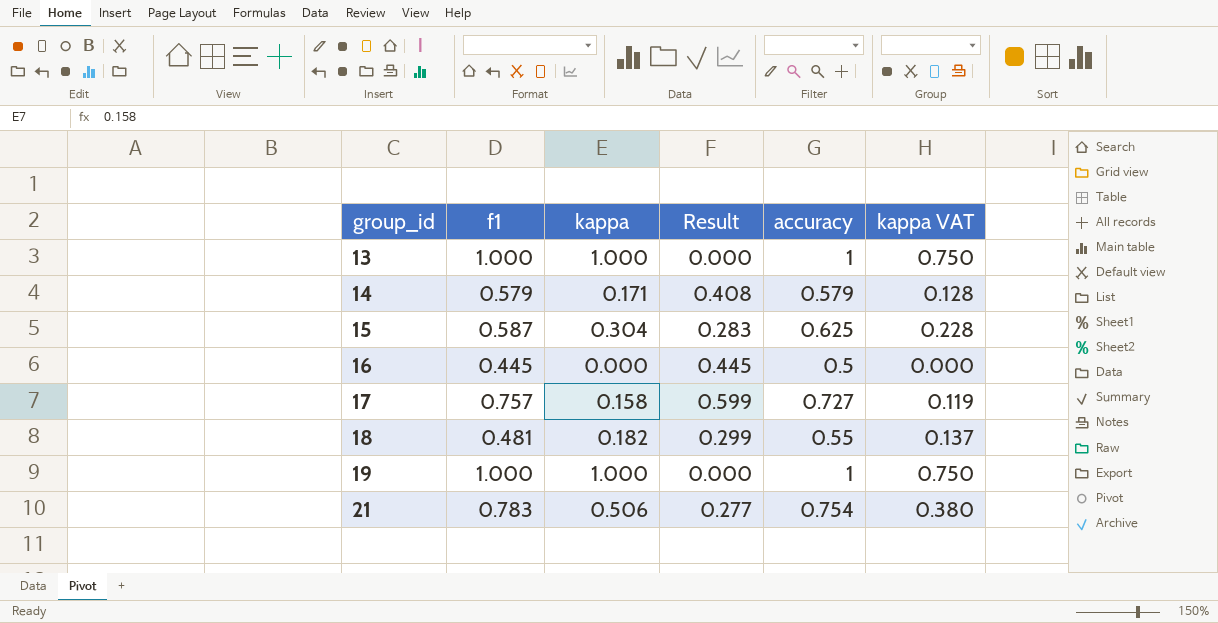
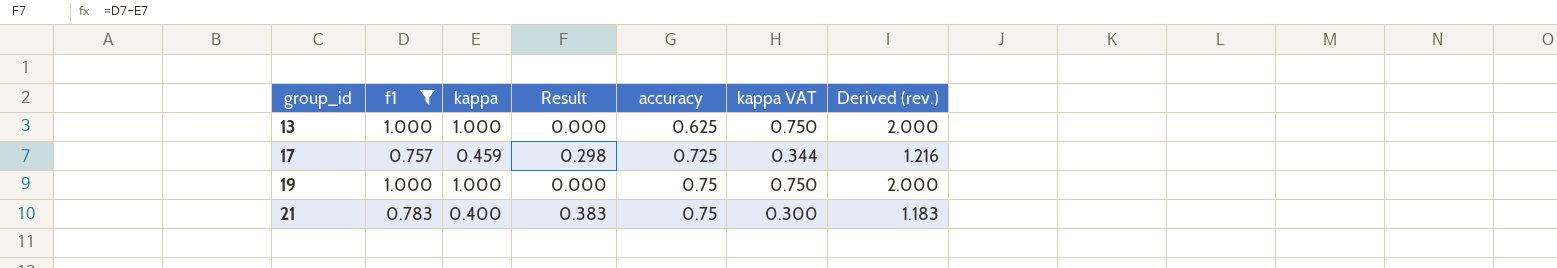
filter: none -> f1 >= 0.757
column Derived (rev.) | formula: none -> [f1] + [kappa]
13 | accuracy: 1 -> 0.625
17 | kappa: 0.158 -> 0.459
17 | Result: 0.599 -> 0.298
17 | accuracy: 0.727 -> 0.725
17 | kappa VAT: 0.119 -> 0.344
19 | accuracy: 1 -> 0.75
21 | kappa: 0.506 -> 0.400
21 | Result: 0.277 -> 0.383
21 | accuracy: 0.754 -> 0.75
21 | kappa VAT: 0.380 -> 0.300

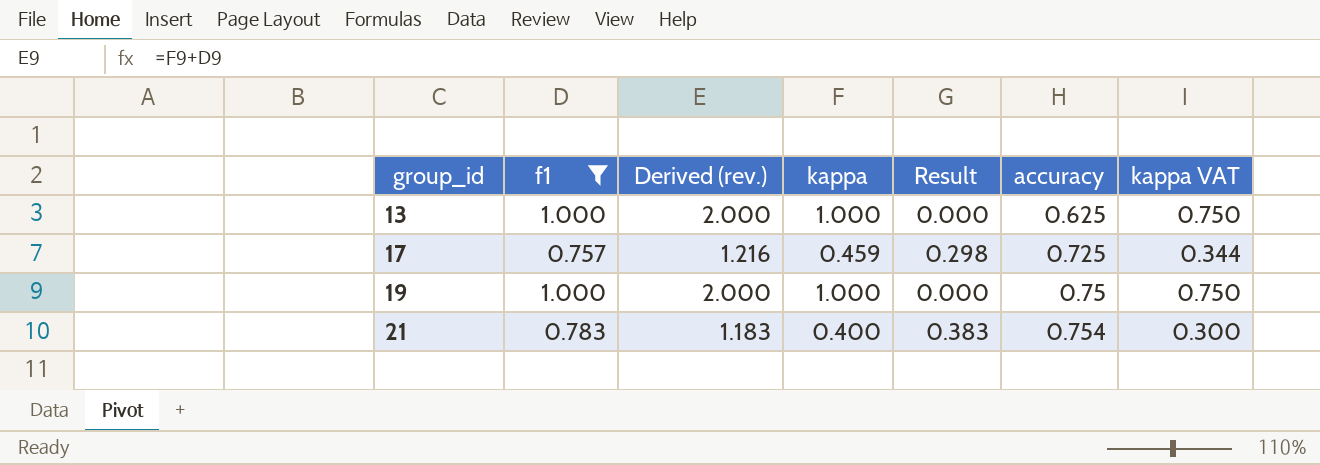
column Derived (rev.) | position: 7 -> 3
21 | accuracy: 0.75 -> 0.754

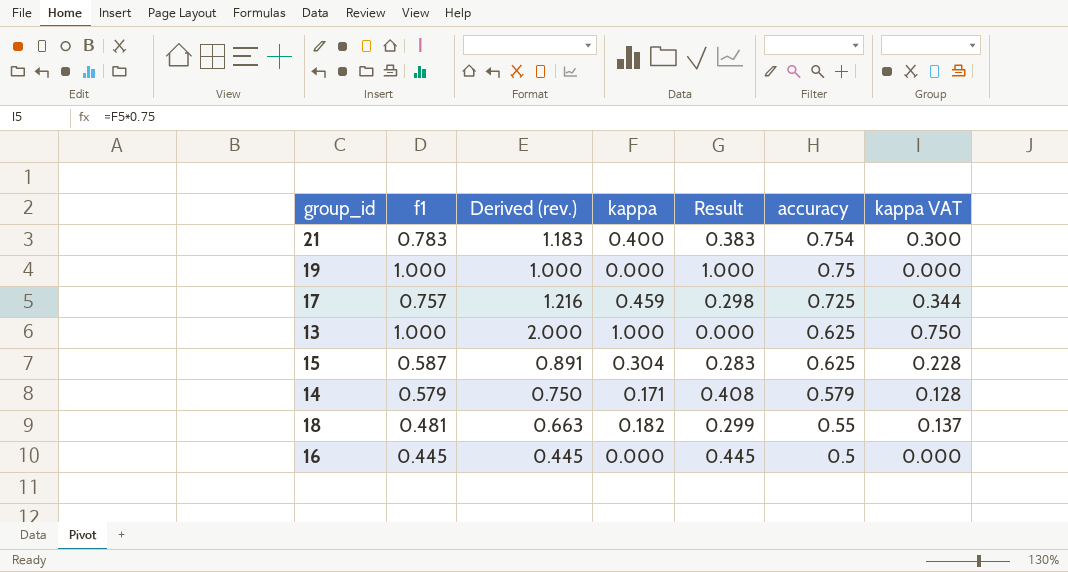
filter: f1 >= 0.757 -> none
row order: group_id ascending -> accuracy descending
19 | Derived (rev.): 2.000 -> 1.000
19 | kappa: 1.000 -> 0.000
19 | Result: 0.000 -> 1.000
19 | kappa VAT: 0.750 -> 0.000

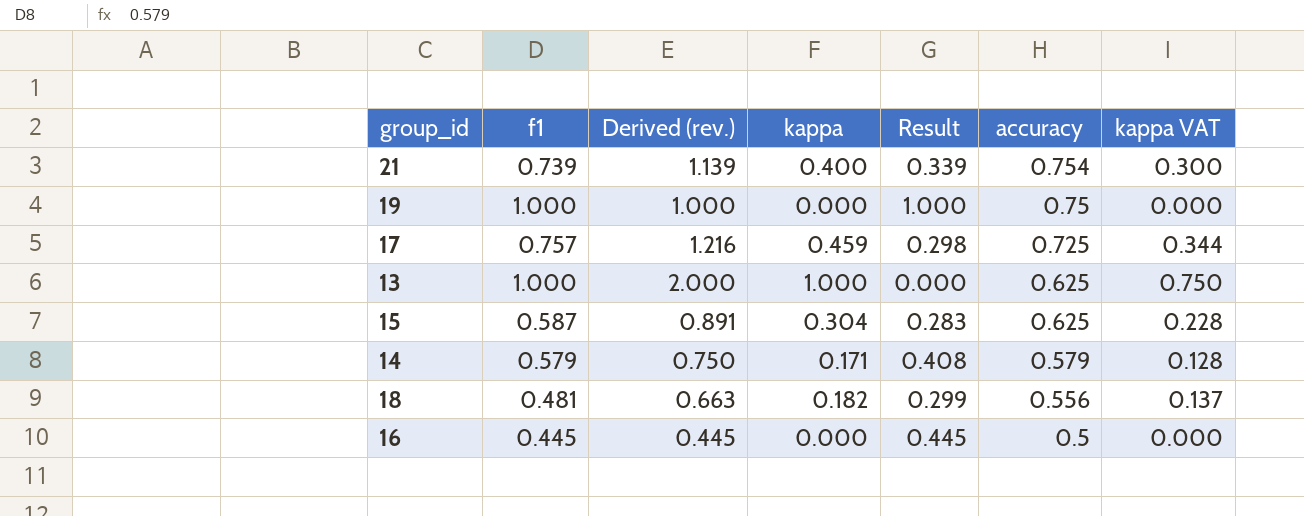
21 | f1: 0.783 -> 0.739
21 | Derived (rev.): 1.183 -> 1.139
21 | Result: 0.383 -> 0.339
18 | accuracy: 0.55 -> 0.556

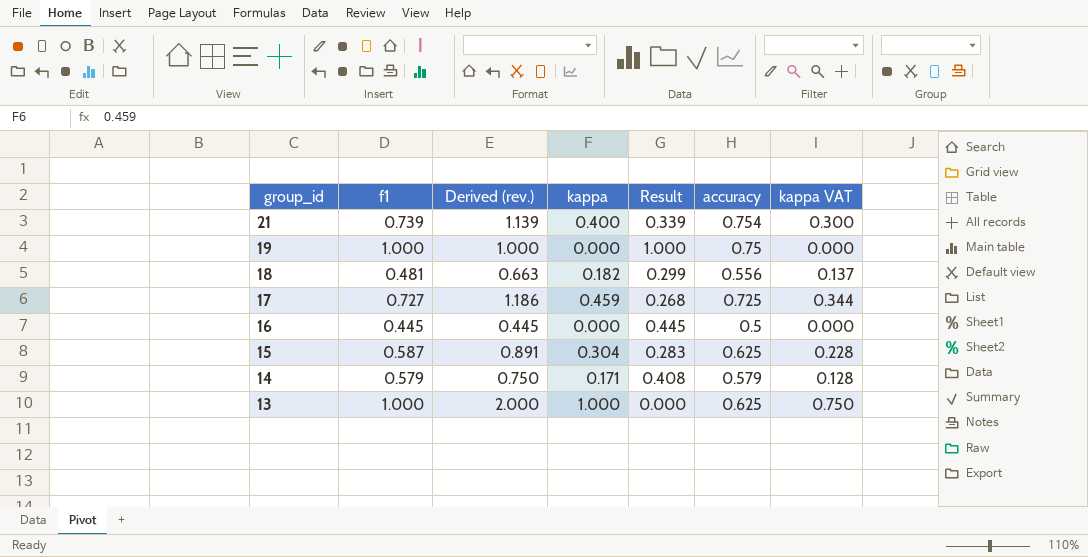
row order: accuracy descending -> group_id descending
17 | f1: 0.757 -> 0.727
17 | Derived (rev.): 1.216 -> 1.186
17 | Result: 0.298 -> 0.268

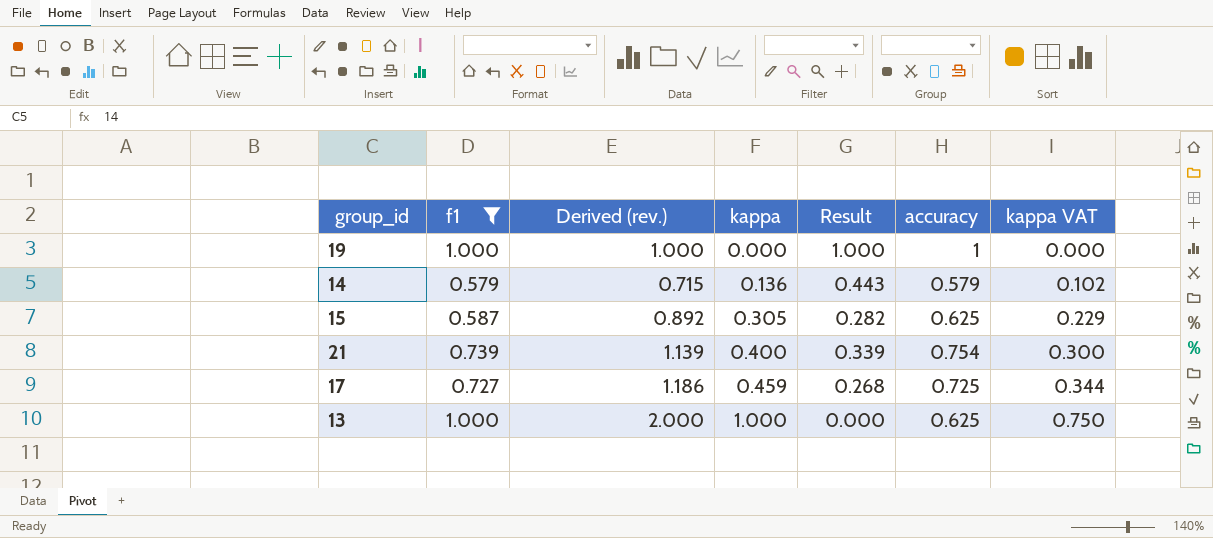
filter: none -> f1 >= 0.579
row order: group_id descending -> kappa ascending
19 | accuracy: 0.75 -> 1
14 | Derived (rev.): 0.750 -> 0.715
14 | kappa: 0.171 -> 0.136
14 | Result: 0.408 -> 0.443
14 | kappa VAT: 0.128 -> 0.102
15 | Derived (rev.): 0.891 -> 0.892
15 | kappa: 0.304 -> 0.305
15 | Result: 0.283 -> 0.282
15 | kappa VAT: 0.228 -> 0.229

